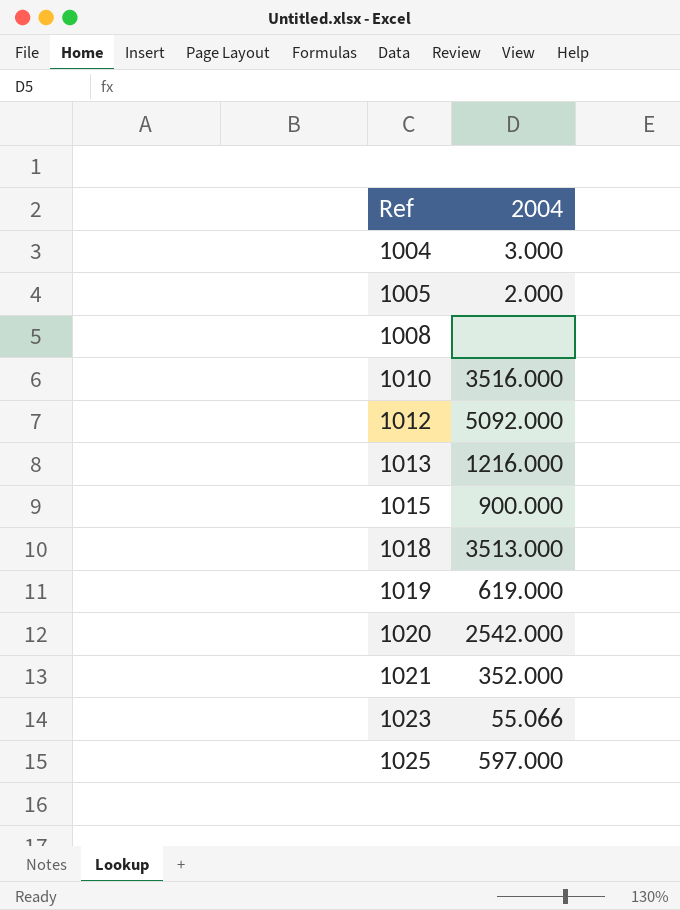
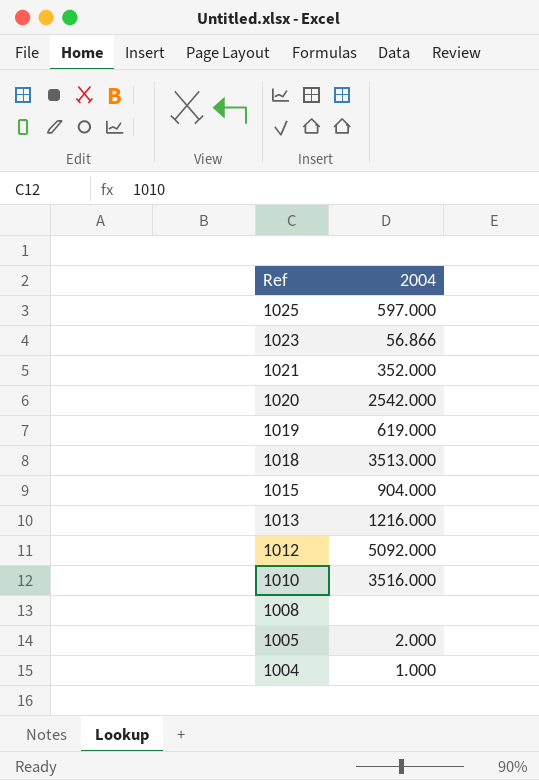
row order: Ref ascending -> Ref descending
1023 | 2004: 55.066 -> 56.866
1015 | 2004: 900.000 -> 904.000
1004 | 2004: 3.000 -> 1.000

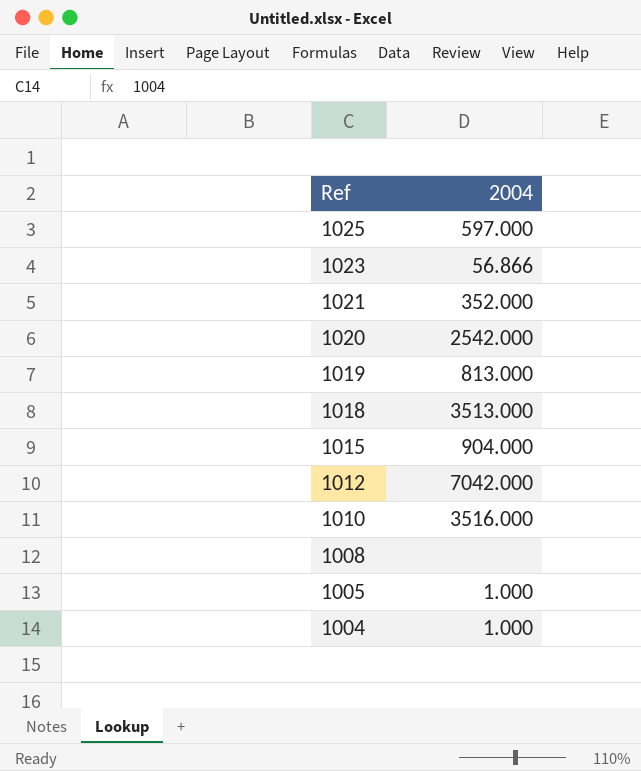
row 1013: 1216.000 -> none
1019 | 2004: 619.000 -> 813.000
1012 | 2004: 5092.000 -> 7042.000
1005 | 2004: 2.000 -> 1.000

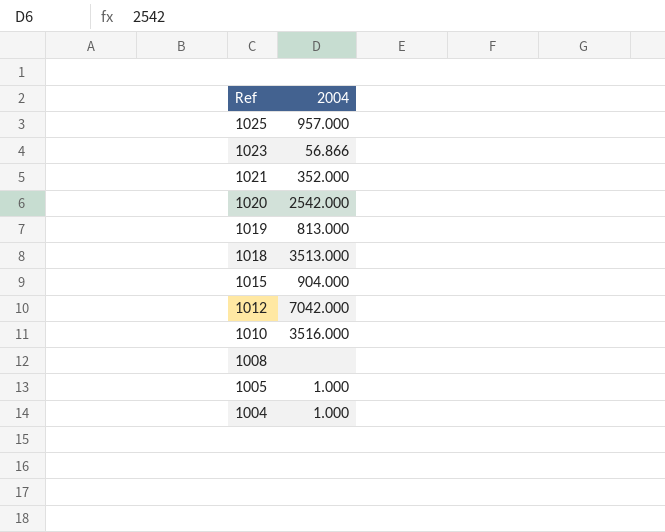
1025 | 2004: 597.000 -> 957.000

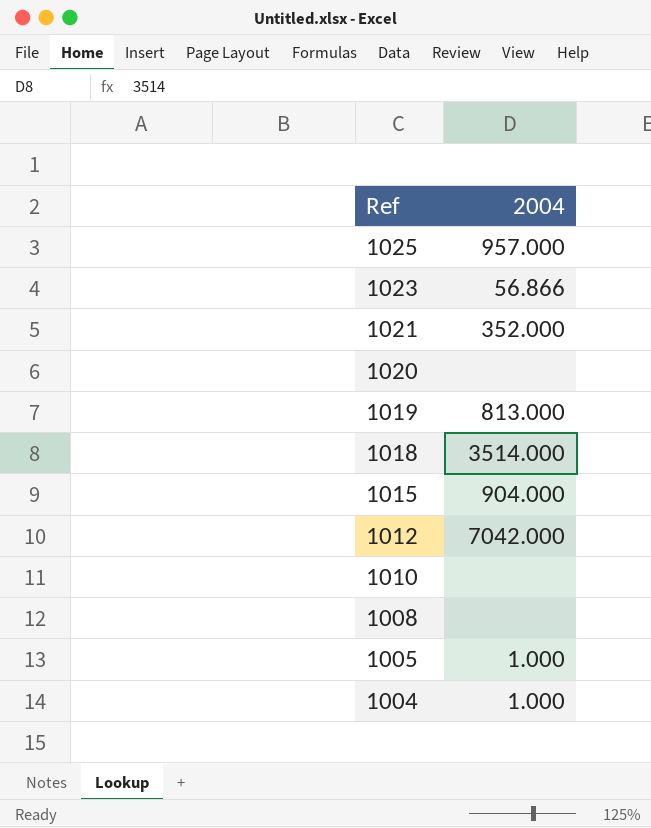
1020 | 2004: 2542.000 -> none
1018 | 2004: 3513.000 -> 3514.000
1010 | 2004: 3516.000 -> none

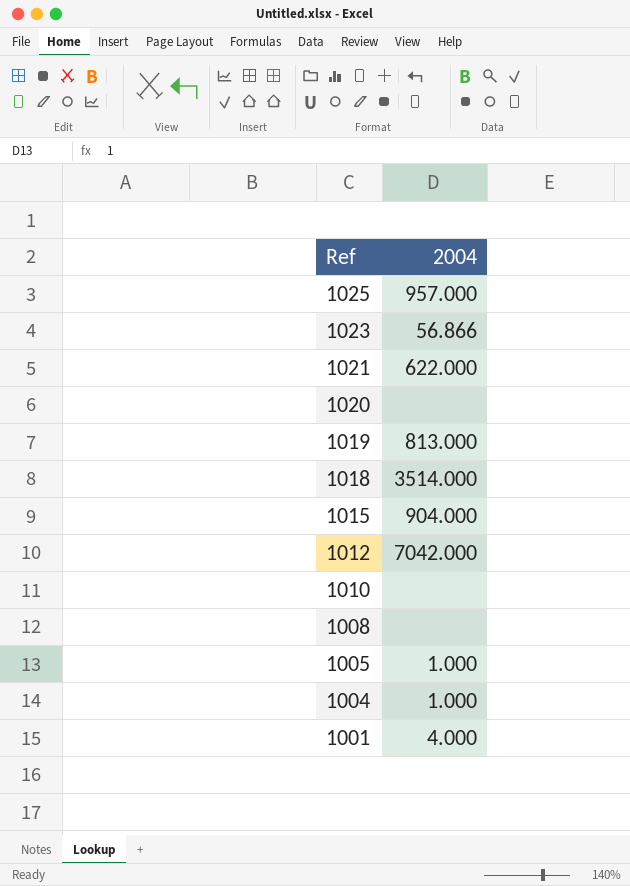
1021 | 2004: 352.000 -> 622.000
row 1001: none -> 4.000

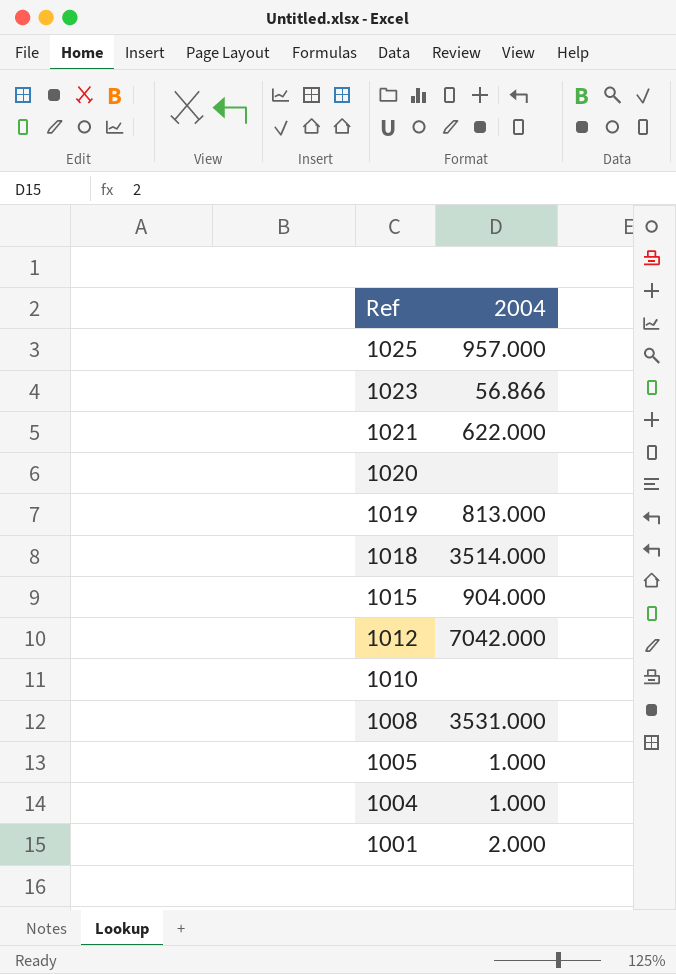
1008 | 2004: none -> 3531.000
1001 | 2004: 4.000 -> 2.000

